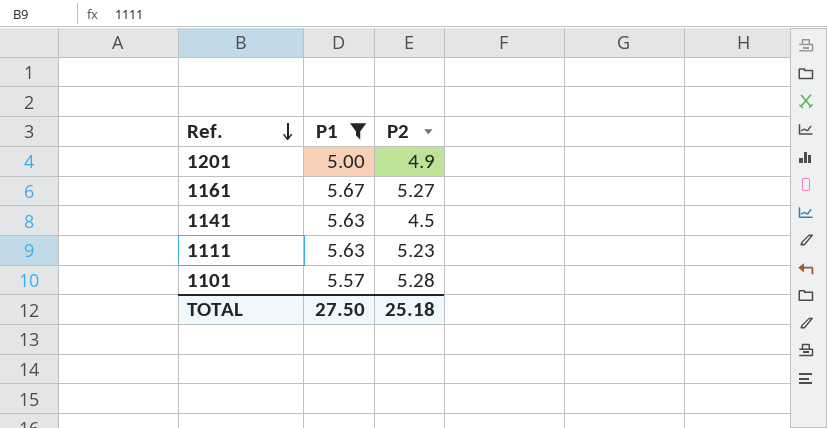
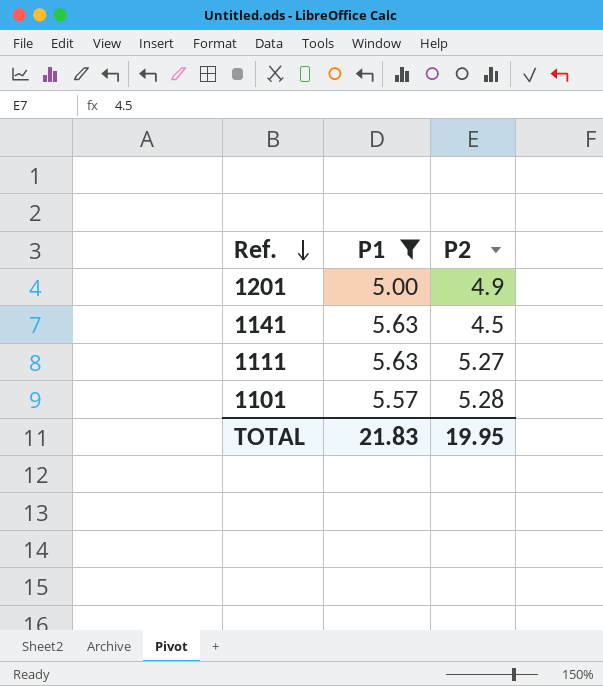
row 1161: 5.67 | 5.27 -> none
1111 | P2: 5.23 -> 5.27
TOTAL | P1: 27.50 -> 21.83
TOTAL | P2: 25.18 -> 19.95

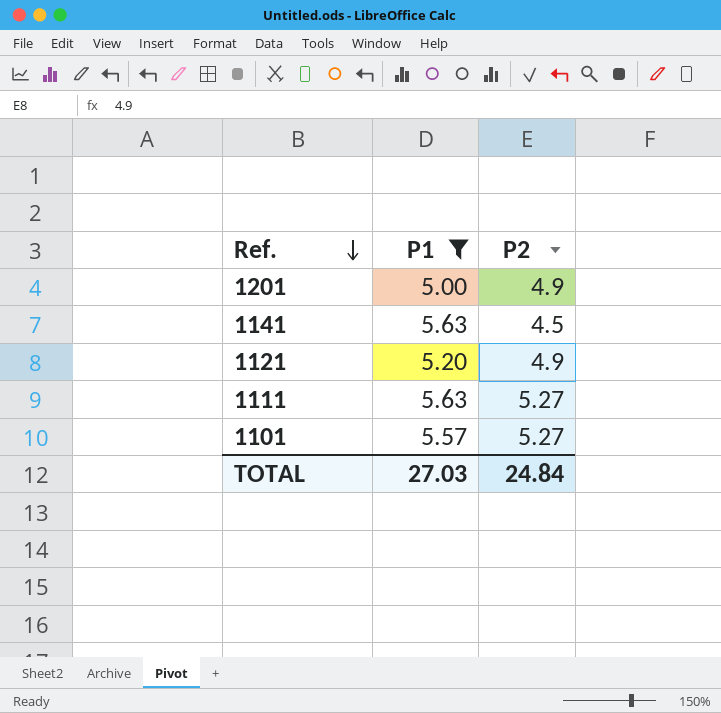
row 1121: none -> 5.20 | 4.9
1101 | P2: 5.28 -> 5.27
TOTAL | P1: 21.83 -> 27.03
TOTAL | P2: 19.95 -> 24.84

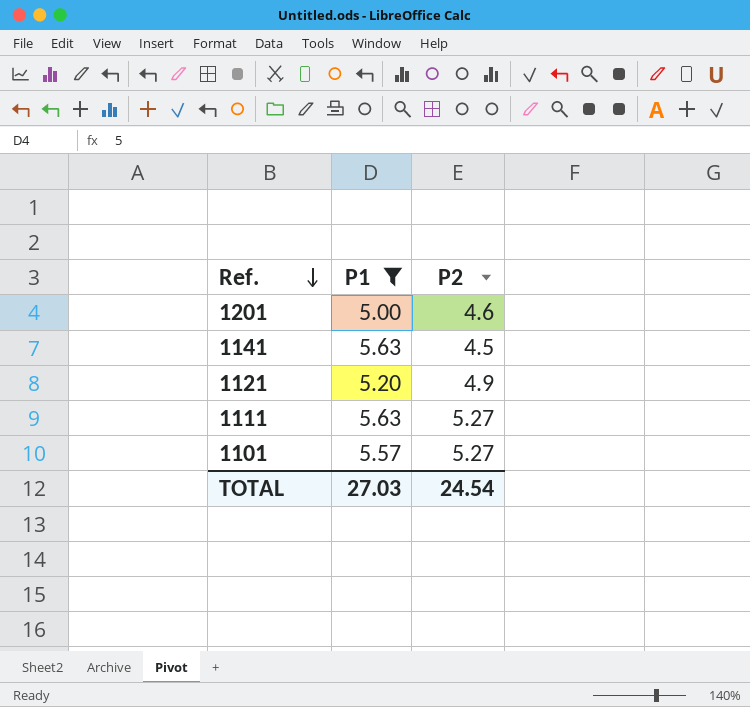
1201 | P2: 4.9 -> 4.6
TOTAL | P2: 24.84 -> 24.54

